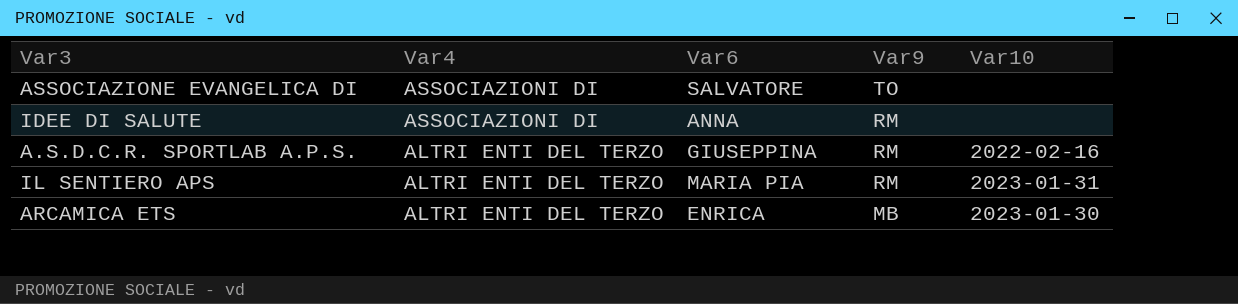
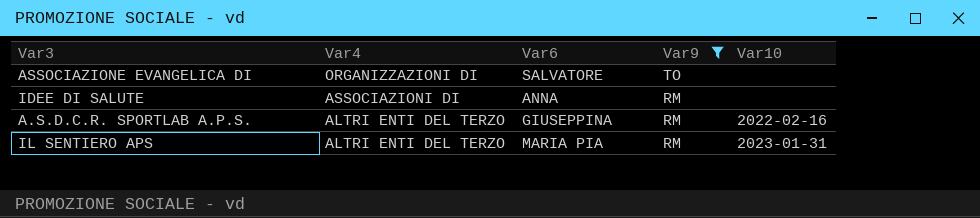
filter: none -> Var9 != MB
ASSOCIAZIONE EVANGELICA DI | Var4: ASSOCIAZIONI DI -> ORGANIZZAZIONI DI

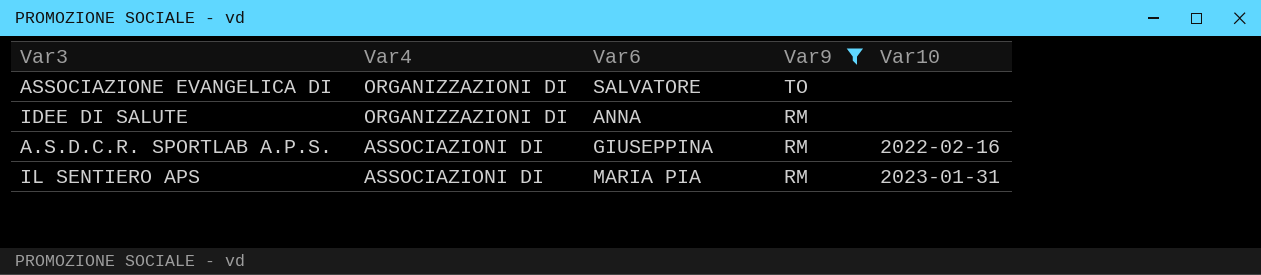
IDEE DI SALUTE | Var4: ASSOCIAZIONI DI -> ORGANIZZAZIONI DI
A.S.D.C.R. SPORTLAB A.P.S. | Var4: ALTRI ENTI DEL TERZO -> ASSOCIAZIONI DI
IL SENTIERO APS | Var4: ALTRI ENTI DEL TERZO -> ASSOCIAZIONI DI

